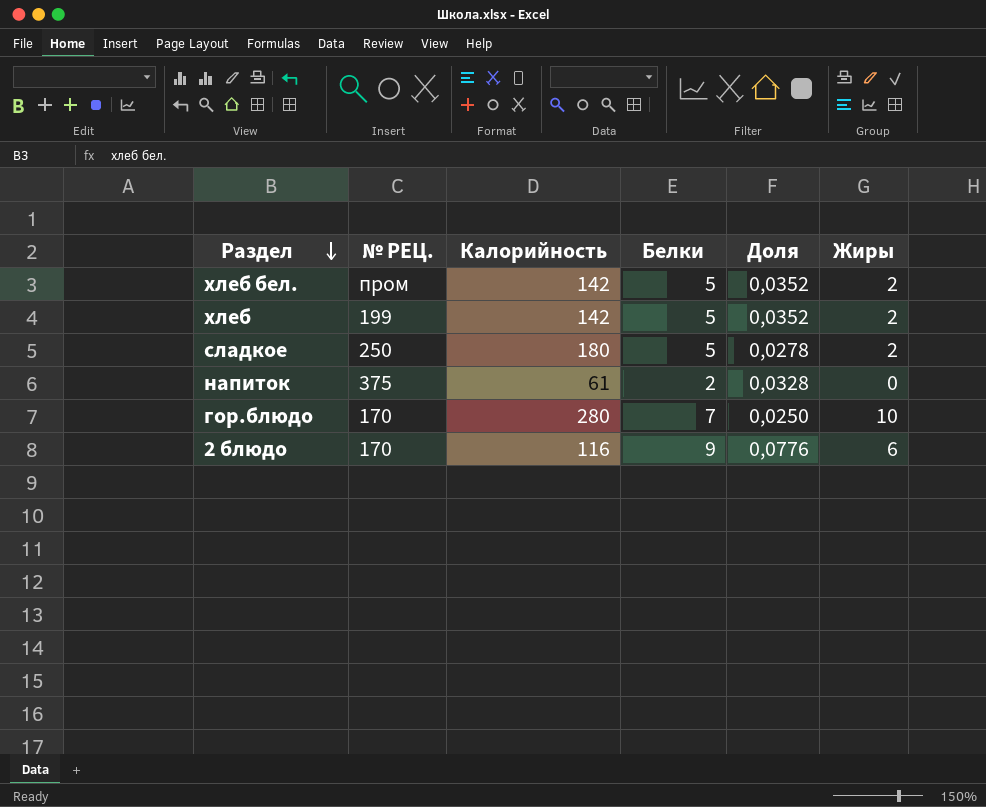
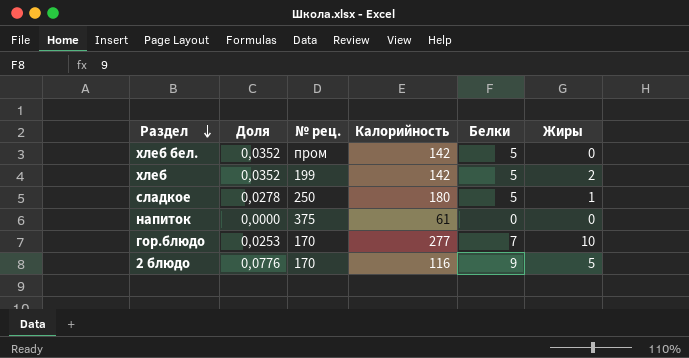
column Доля | position: 5 -> 2
column name: № РЕЦ. -> № рец.
хлеб бел. | Жиры: 2 -> 0
сладкое | Жиры: 2 -> 1
напиток | Доля: 0,0328 -> 0,0000
напиток | Белки: 2 -> 0
гор.блюдо | Доля: 0,0250 -> 0,0253
гор.блюдо | Калорийность: 280 -> 277
2 блюдо | Жиры: 6 -> 5

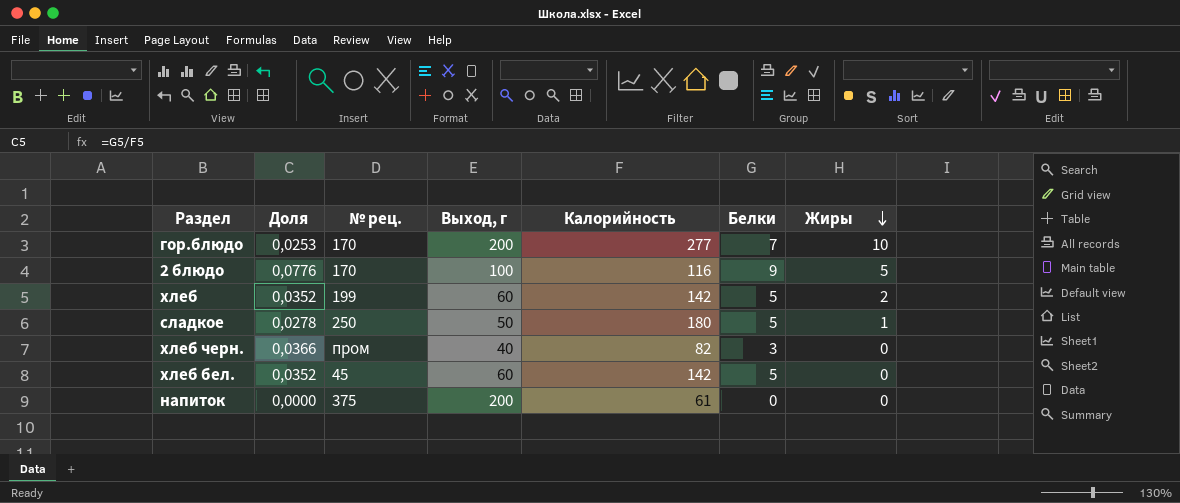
row order: Раздел descending -> Жиры descending
column Выход, г | position: none -> 4
row хлеб черн.: none -> 0,0366 | пром | 40 | 82 | 3 | 0
хлеб бел. | № рец.: пром -> 45

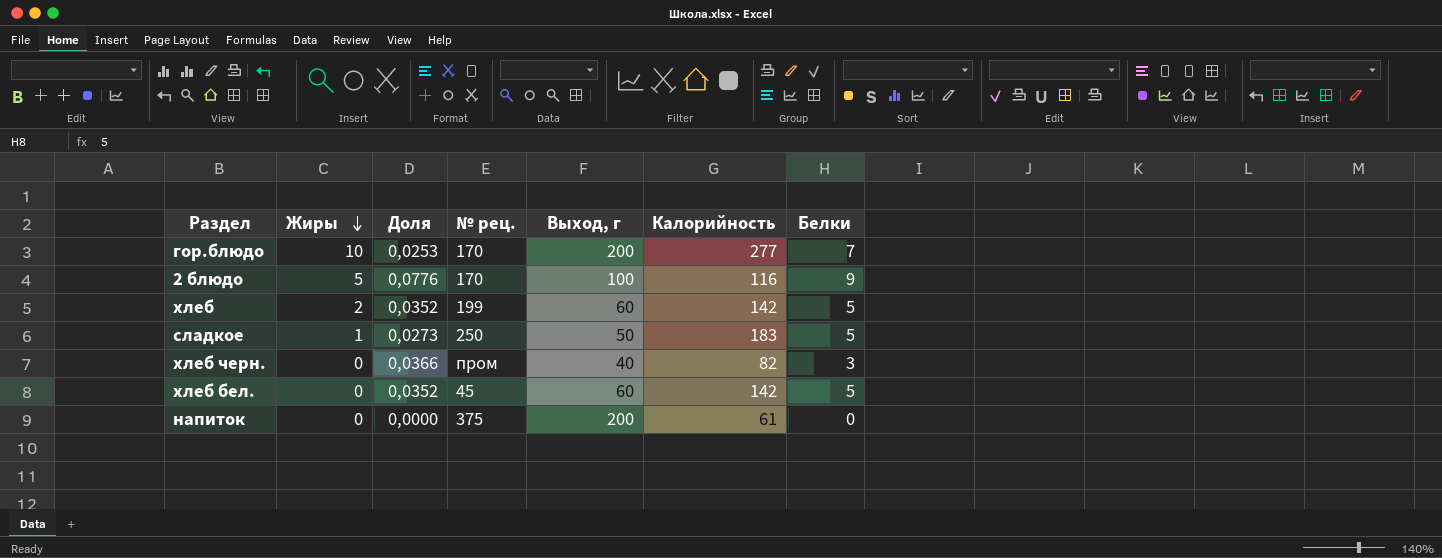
column Жиры | position: 7 -> 2
сладкое | Доля: 0,0278 -> 0,0273
сладкое | Калорийность: 180 -> 183

